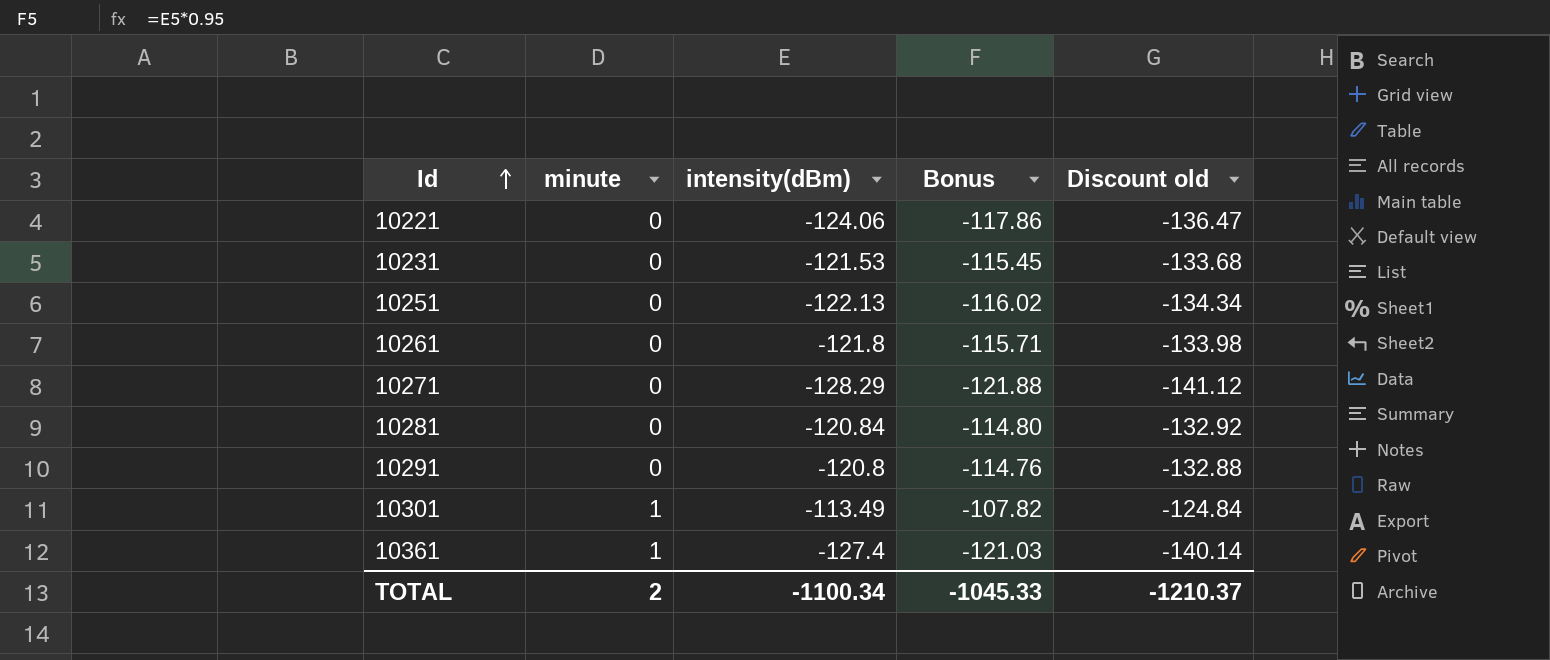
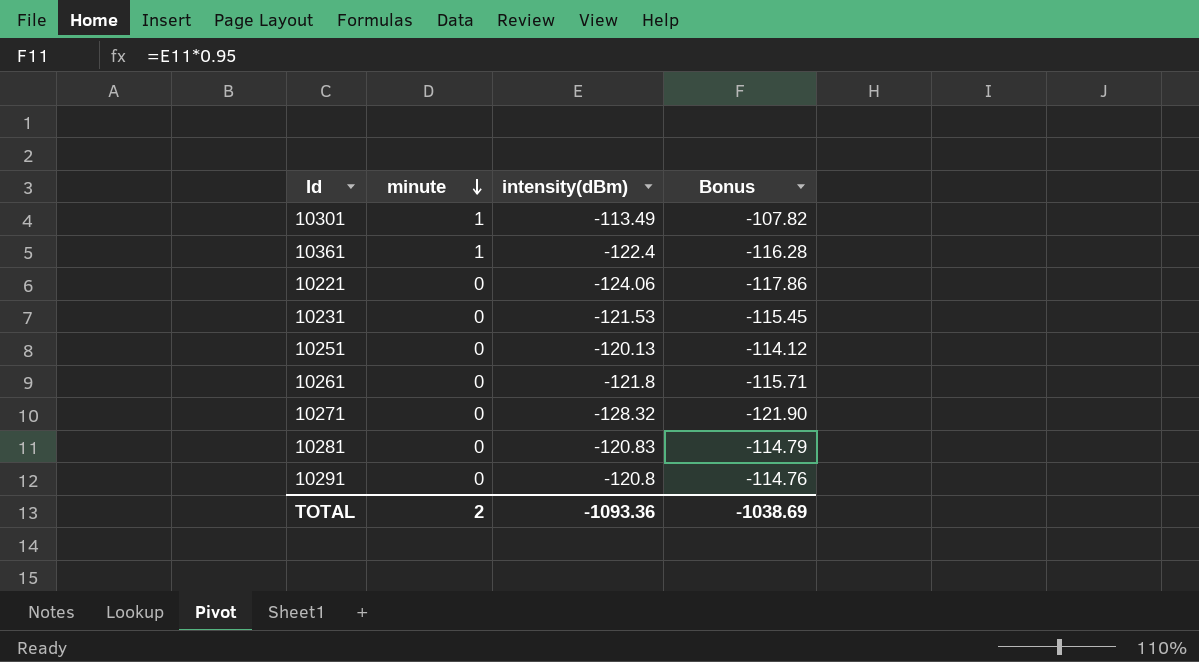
row order: Id ascending -> minute descending
column Discount old | formula: [intensity(dBm)] * 1.1 -> none
10361 | intensity(dBm): -127.4 -> -122.4
10361 | Bonus: -121.03 -> -116.28
10251 | intensity(dBm): -122.13 -> -120.13
10251 | Bonus: -116.02 -> -114.12
10271 | intensity(dBm): -128.29 -> -128.32
10271 | Bonus: -121.88 -> -121.90
10281 | intensity(dBm): -120.84 -> -120.83
10281 | Bonus: -114.80 -> -114.79
TOTAL | intensity(dBm): -1100.34 -> -1093.36
TOTAL | Bonus: -1045.33 -> -1038.69

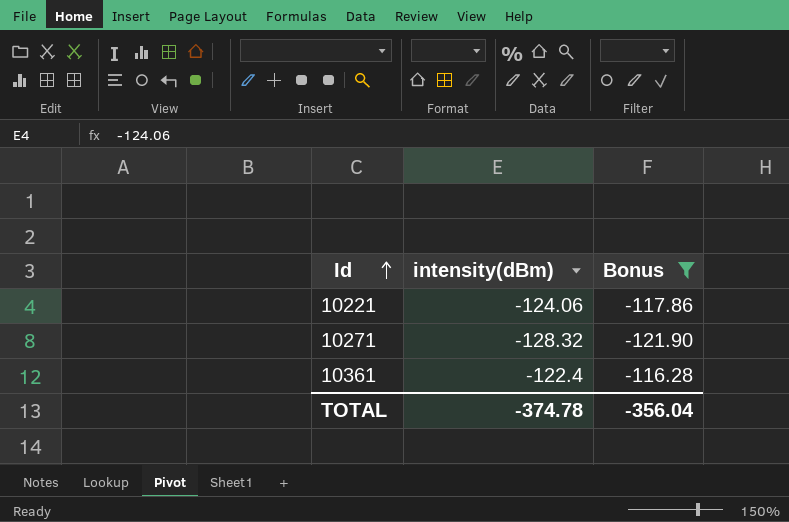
filter: none -> Bonus <= -116.28
row order: minute descending -> Id ascending
column minute | position: 2 -> none
TOTAL | intensity(dBm): -1093.36 -> -374.78
TOTAL | Bonus: -1038.69 -> -356.04

